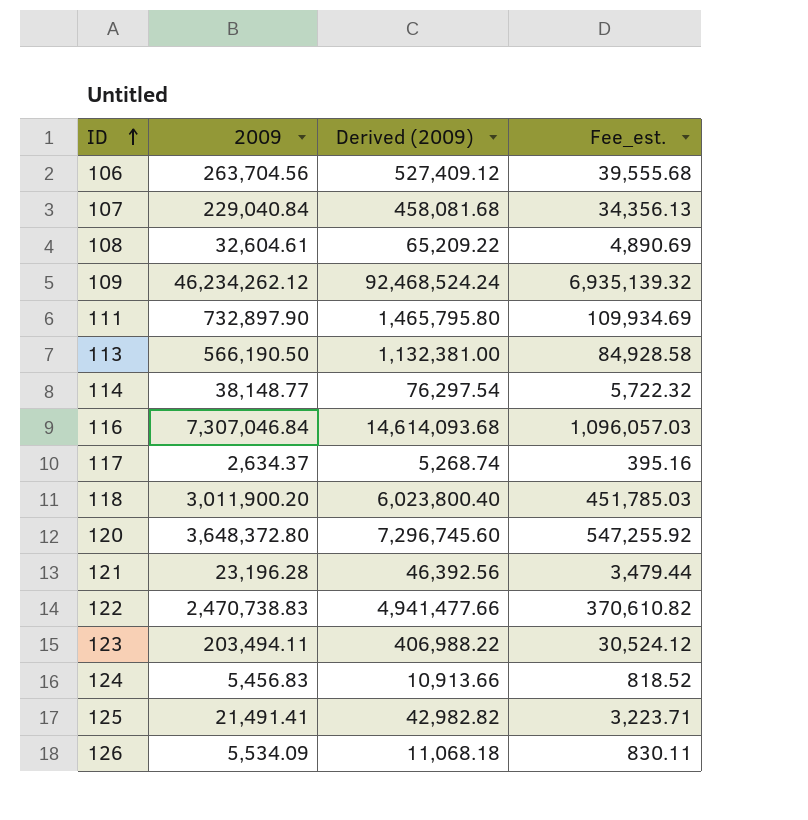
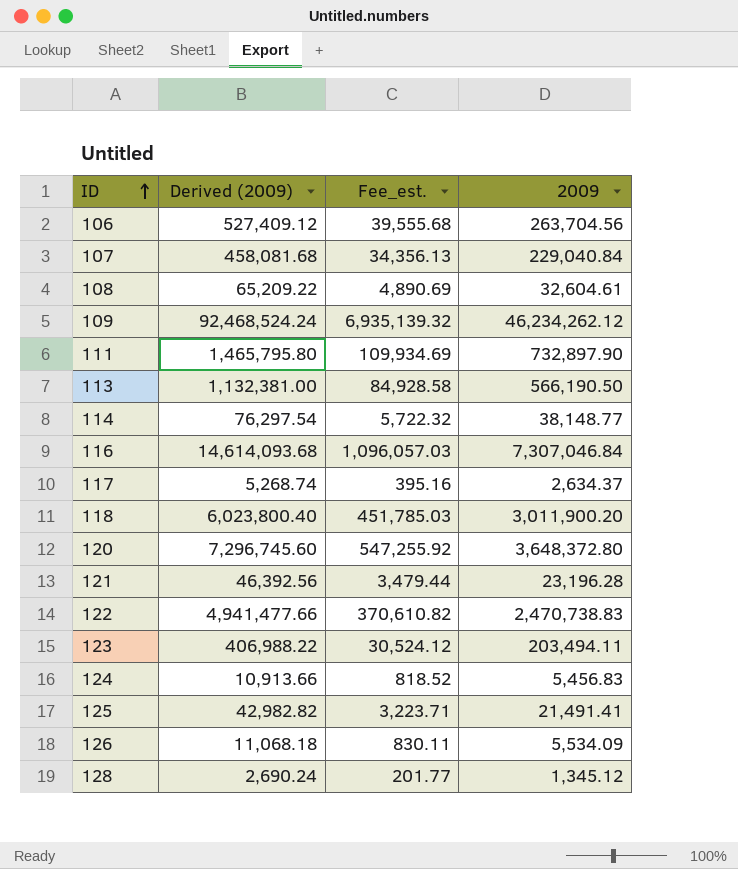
column 2009 | position: 2 -> 4
row 128: none -> 2,690.24 | 201.77 | 1,345.12

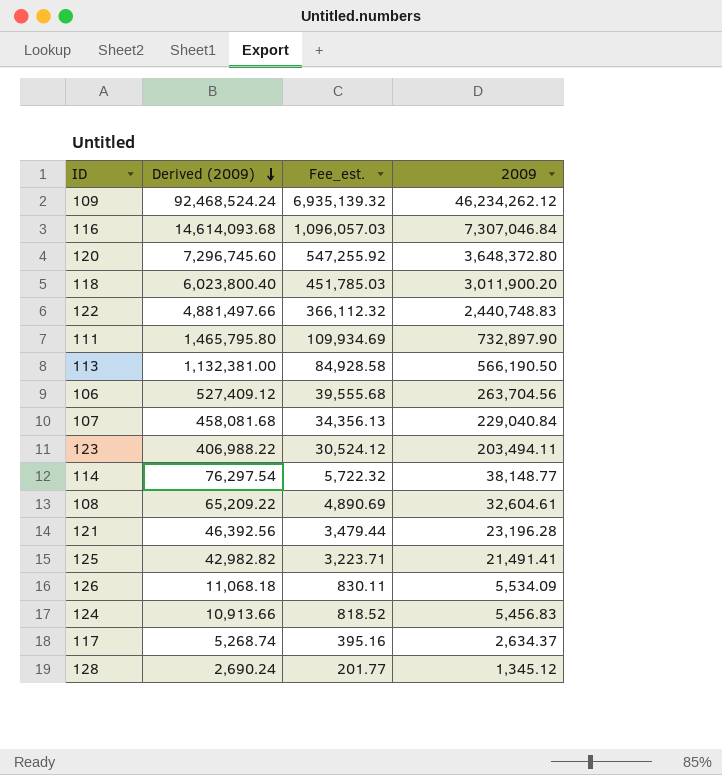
row order: ID ascending -> Derived (2009) descending
122 | Derived (2009): 4,941,477.66 -> 4,881,497.66
122 | Fee_est.: 370,610.82 -> 366,112.32
122 | 2009: 2,470,738.83 -> 2,440,748.83

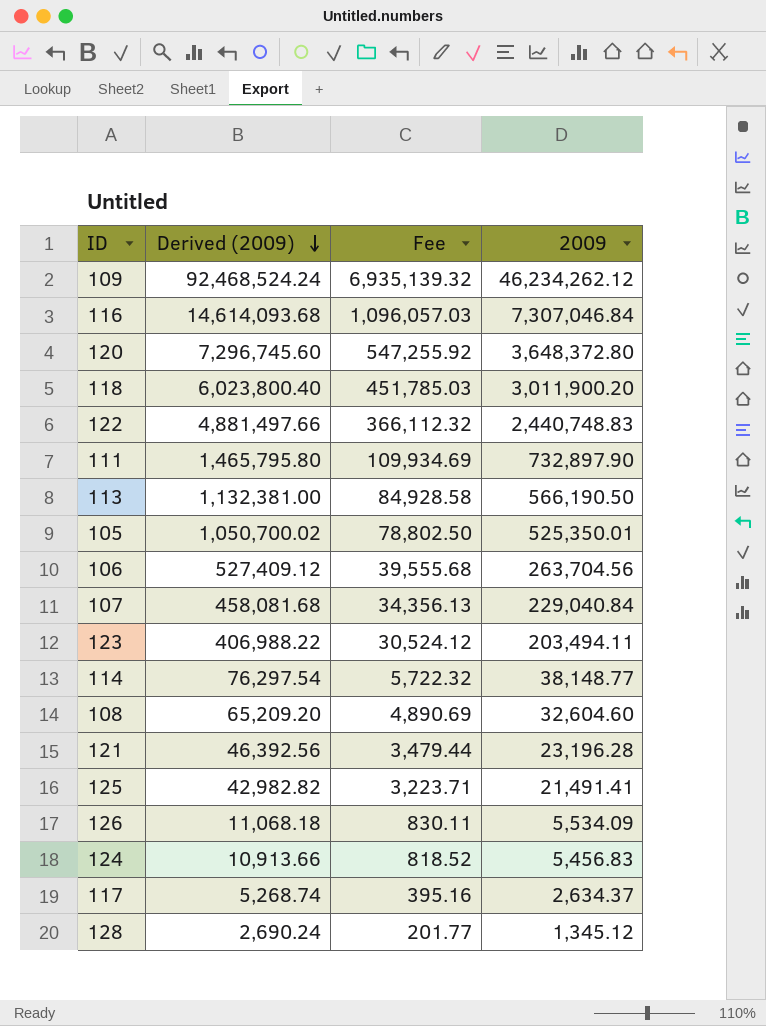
column name: Fee_est. -> Fee
row 105: none -> 1,050,700.02 | 78,802.50 | 525,350.01
108 | Derived (2009): 65,209.22 -> 65,209.20
108 | 2009: 32,604.61 -> 32,604.60

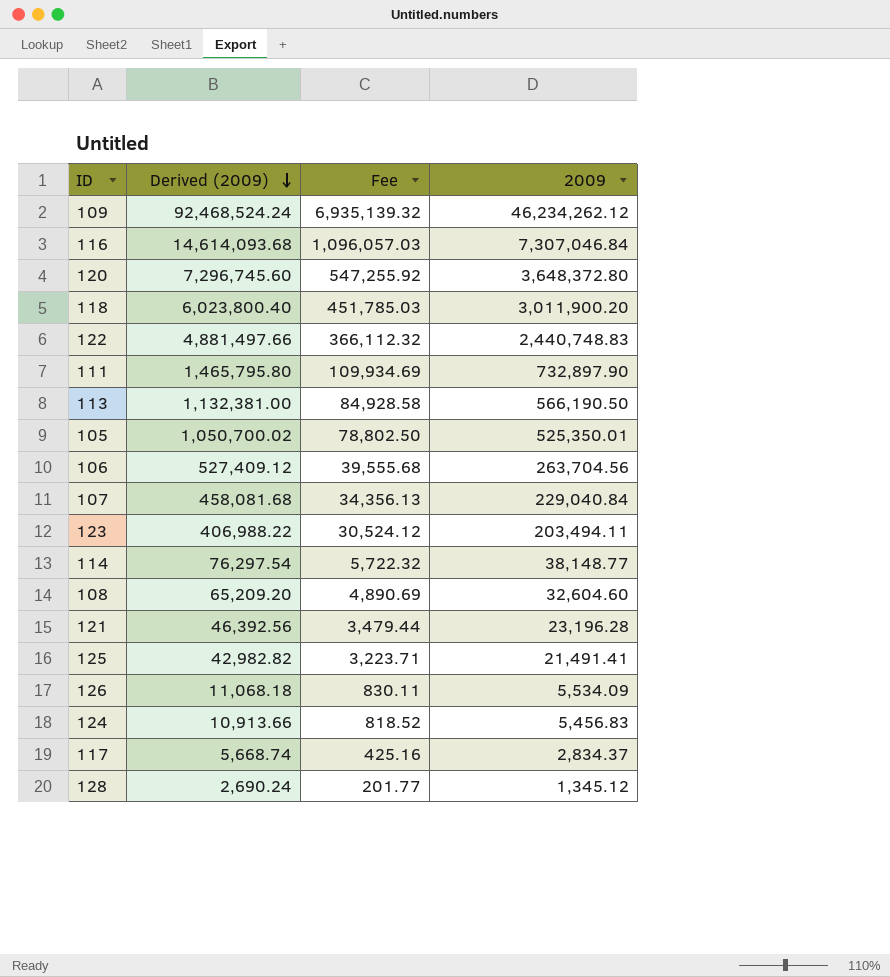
117 | Derived (2009): 5,268.74 -> 5,668.74
117 | Fee: 395.16 -> 425.16
117 | 2009: 2,634.37 -> 2,834.37

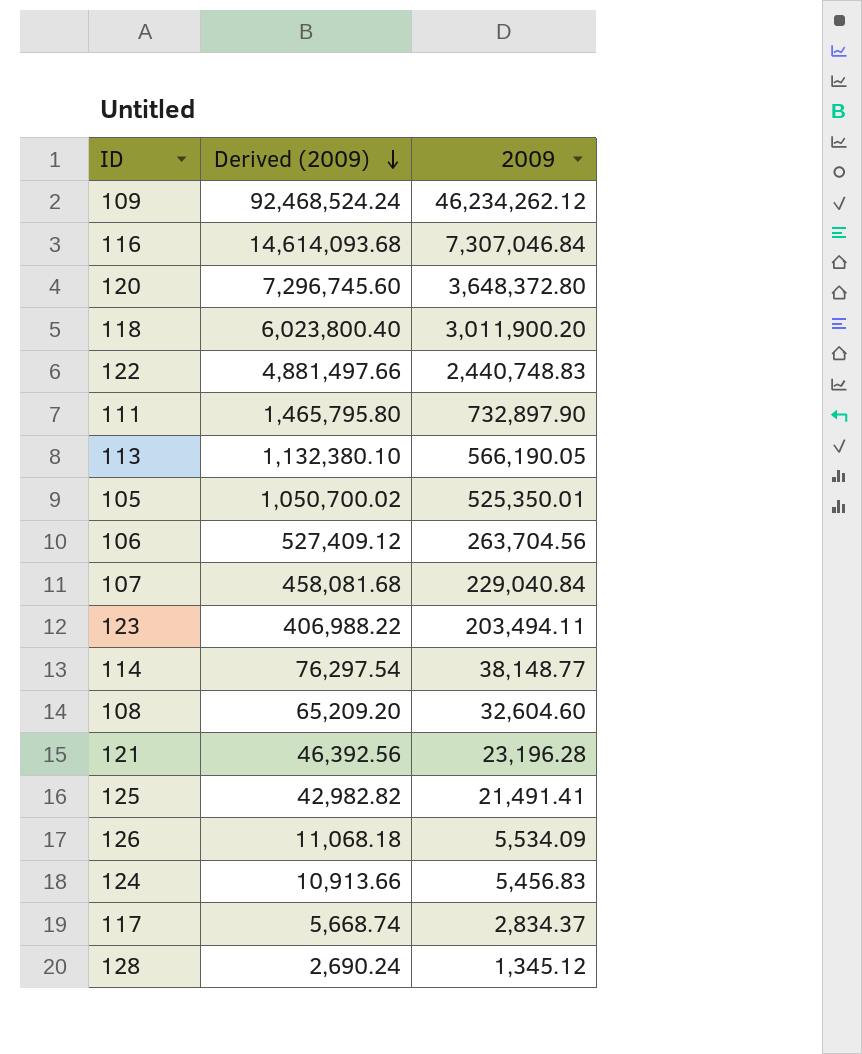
column Fee | formula: [2009] * 0.15 -> none
113 | Derived (2009): 1,132,381.00 -> 1,132,380.10
113 | 2009: 566,190.50 -> 566,190.05

